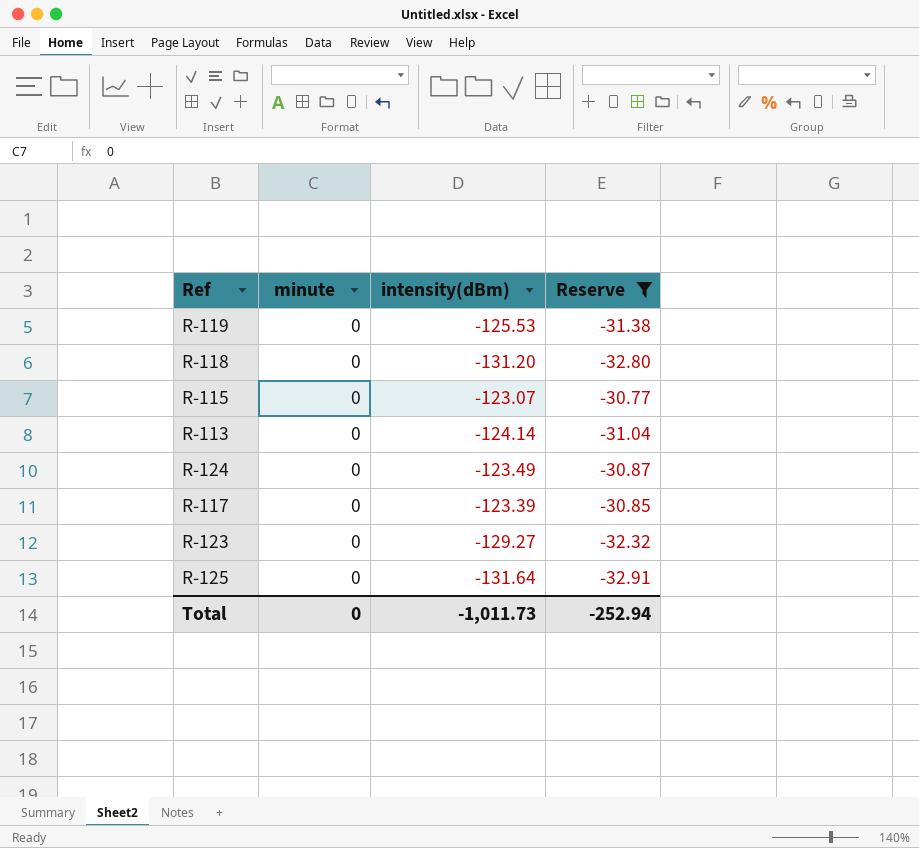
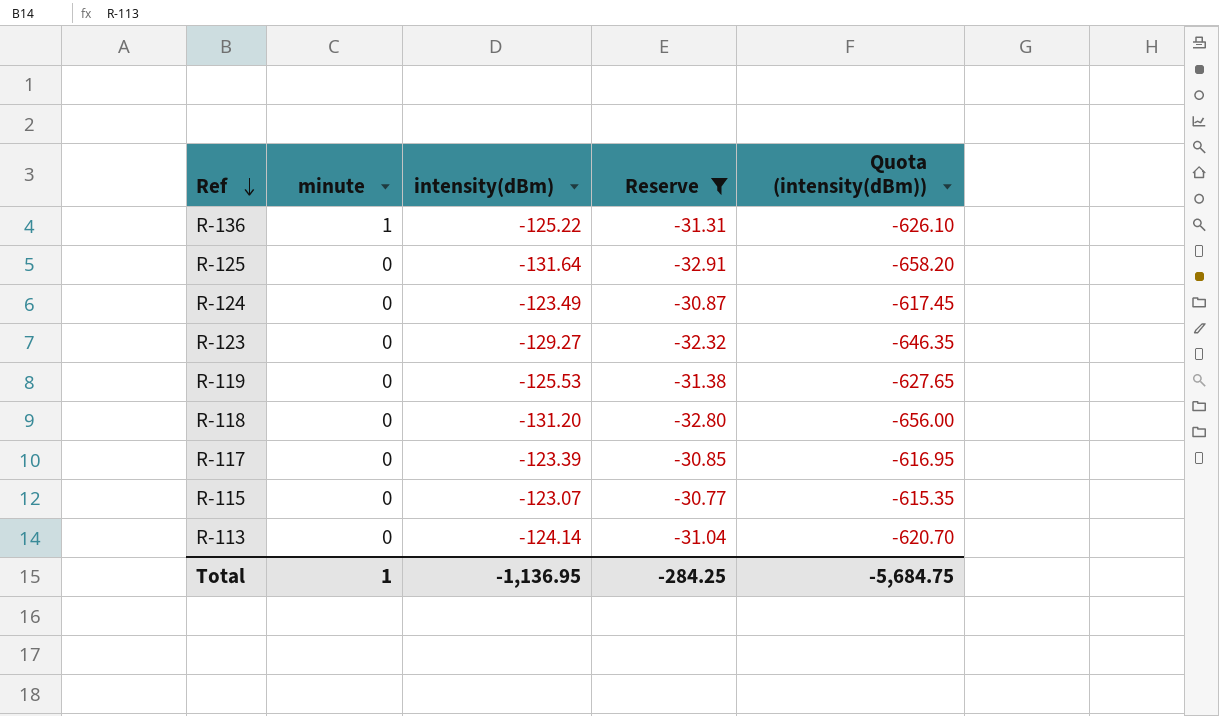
row order: none -> Ref descending
column Quota (intensity(dBm)) | formula: none -> [intensity(dBm)] * 5
row R-136: none -> 1 | -125.22 | -31.31 | -626.10
Total | minute: 0 -> 1
Total | intensity(dBm): -1,011.73 -> -1,136.95
Total | Reserve: -252.94 -> -284.25

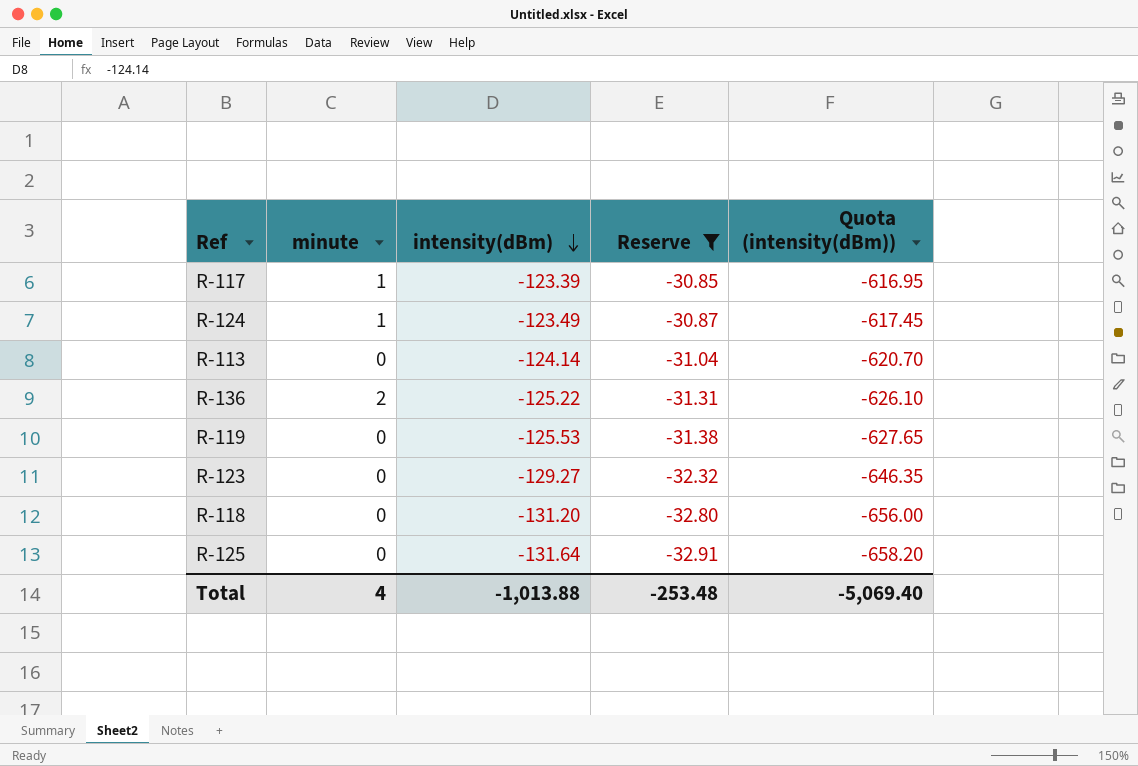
row order: Ref descending -> intensity(dBm) descending
row R-115: 0 | -123.07 | -30.77 | -615.35 -> none
R-117 | minute: 0 -> 1
R-124 | minute: 0 -> 1
R-136 | minute: 1 -> 2
Total | minute: 1 -> 4
Total | intensity(dBm): -1,136.95 -> -1,013.88
Total | Reserve: -284.25 -> -253.48
Total | Quota (intensity(dBm)): -5,684.75 -> -5,069.40

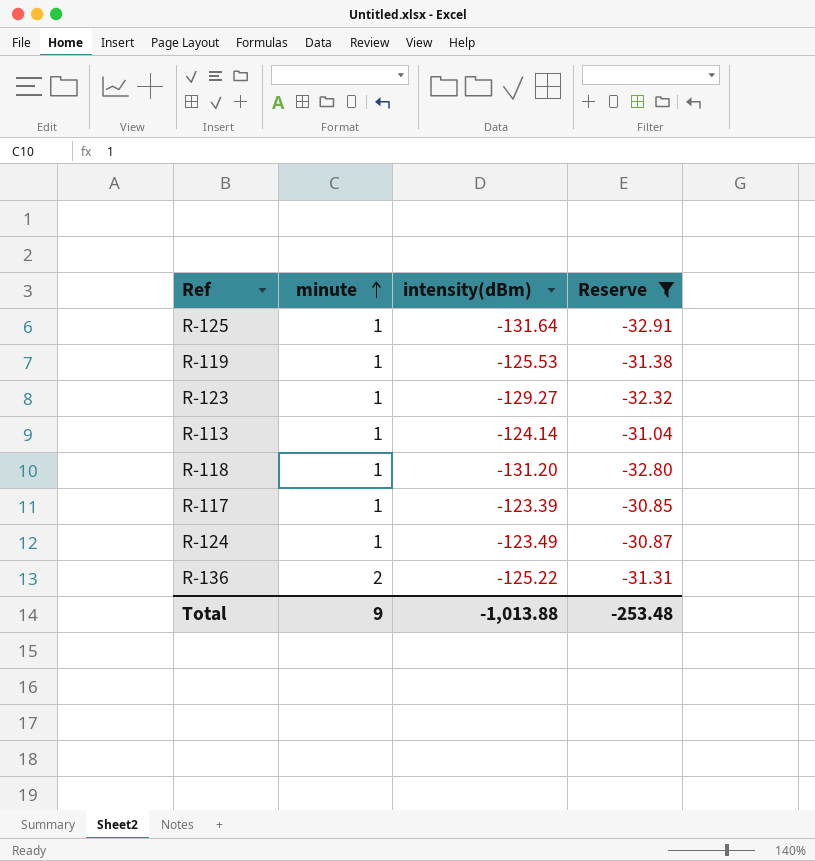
row order: intensity(dBm) descending -> minute ascending
column Quota (intensity(dBm)) | formula: [intensity(dBm)] * 5 -> none
R-125 | minute: 0 -> 1
R-119 | minute: 0 -> 1
R-123 | minute: 0 -> 1
R-113 | minute: 0 -> 1
R-118 | minute: 0 -> 1
Total | minute: 4 -> 9

